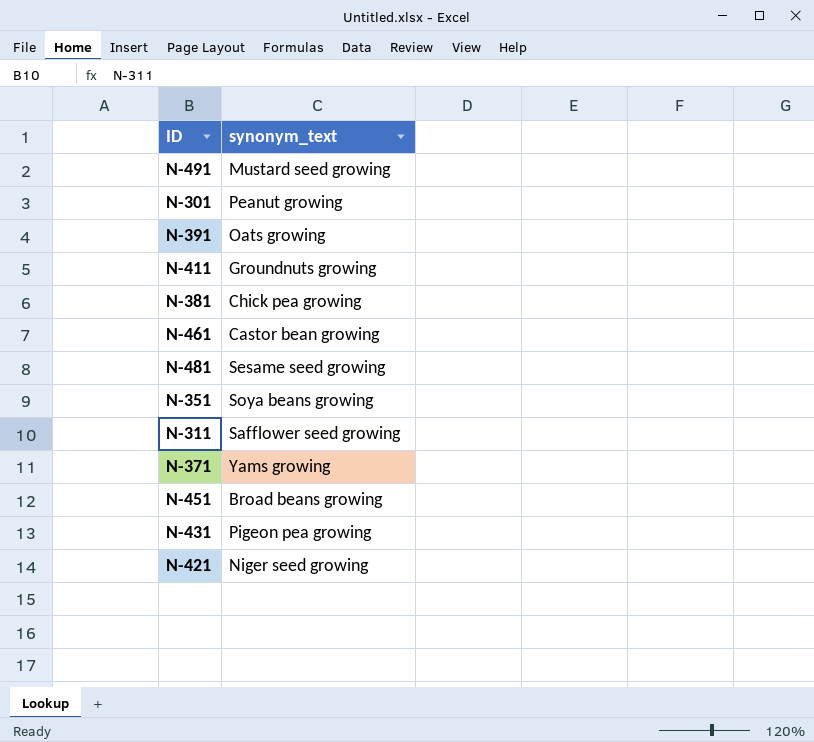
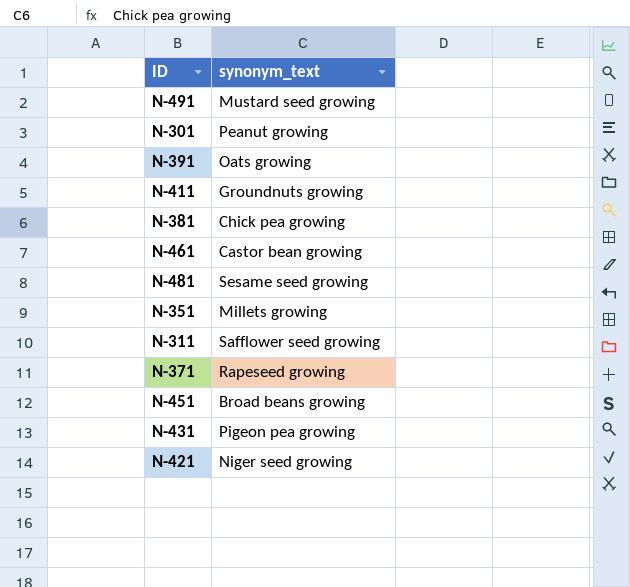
N-351 | synonym_text: Soya beans growing -> Millets growing
N-371 | synonym_text: Yams growing -> Rapeseed growing

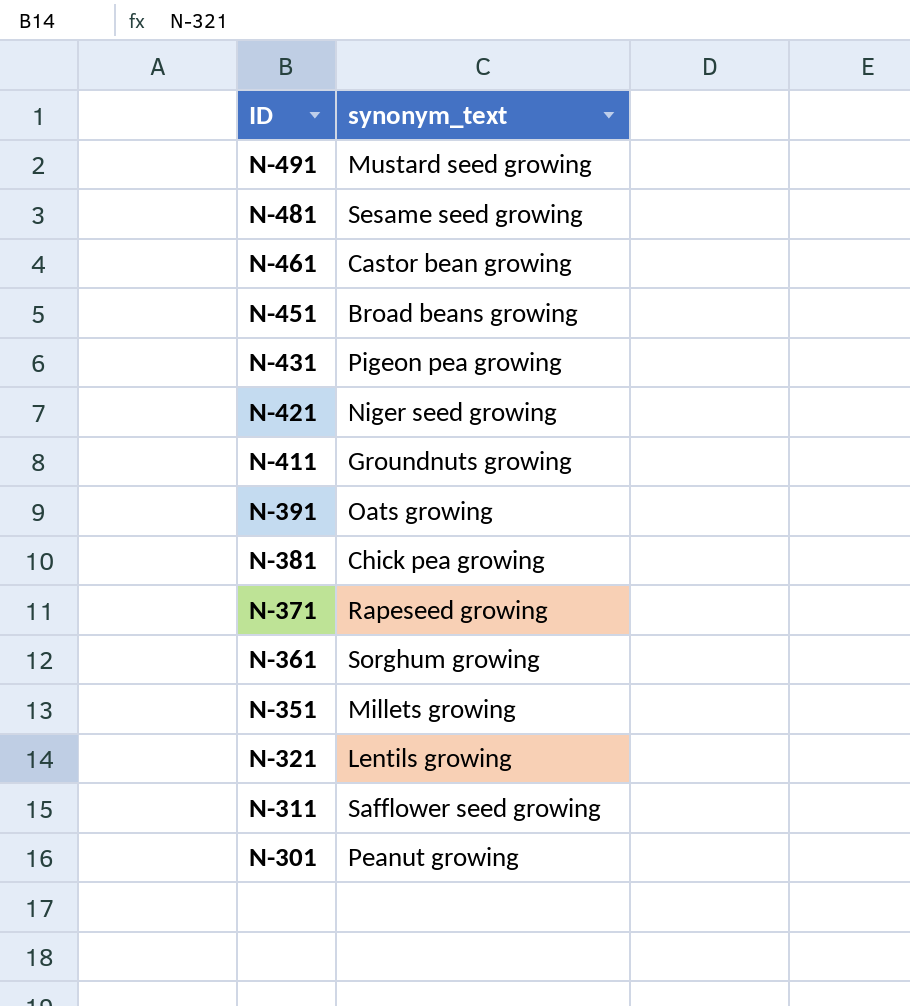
row order: none -> ID descending
row N-361: none -> Sorghum growing
row N-321: none -> Lentils growing

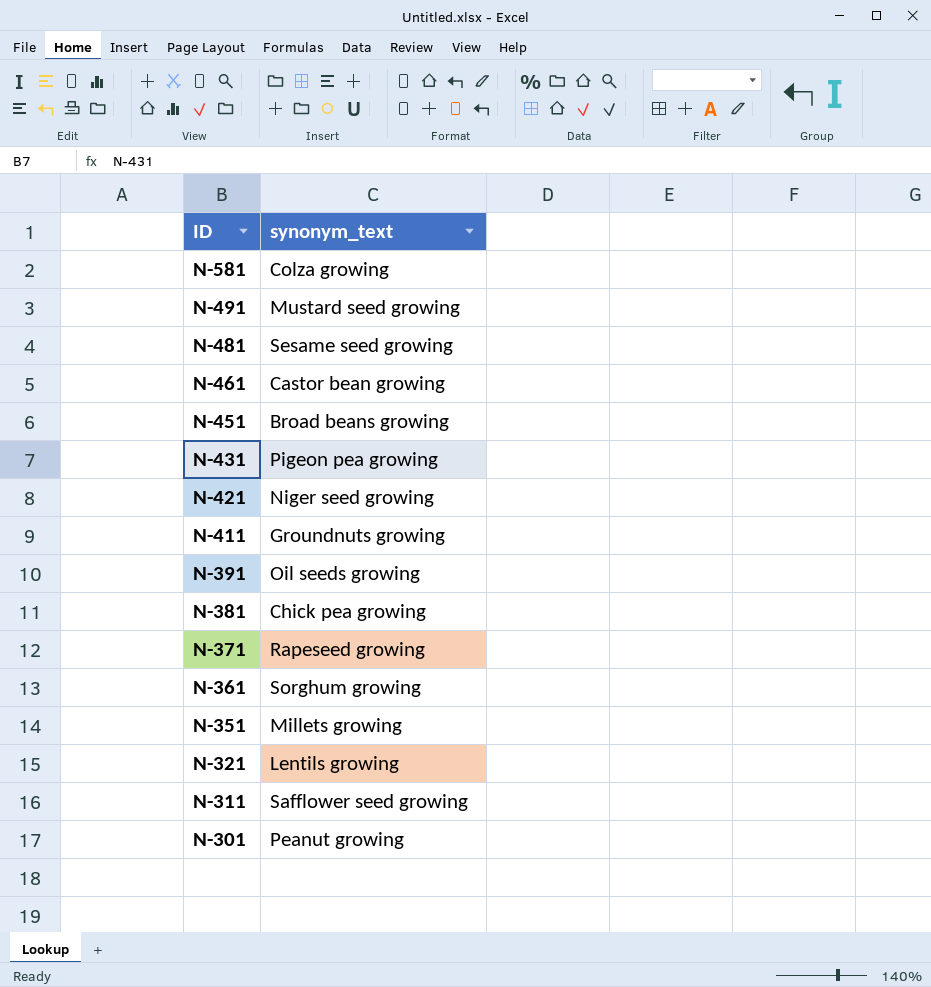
row N-581: none -> Colza growing
N-391 | synonym_text: Oats growing -> Oil seeds growing

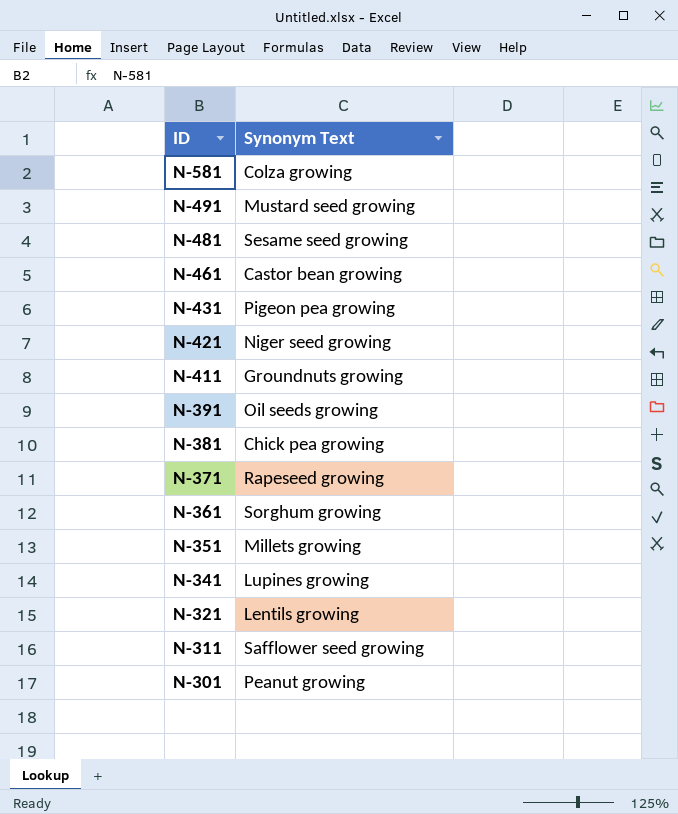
column name: synonym_text -> Synonym Text
row N-451: Broad beans growing -> none
row N-341: none -> Lupines growing

